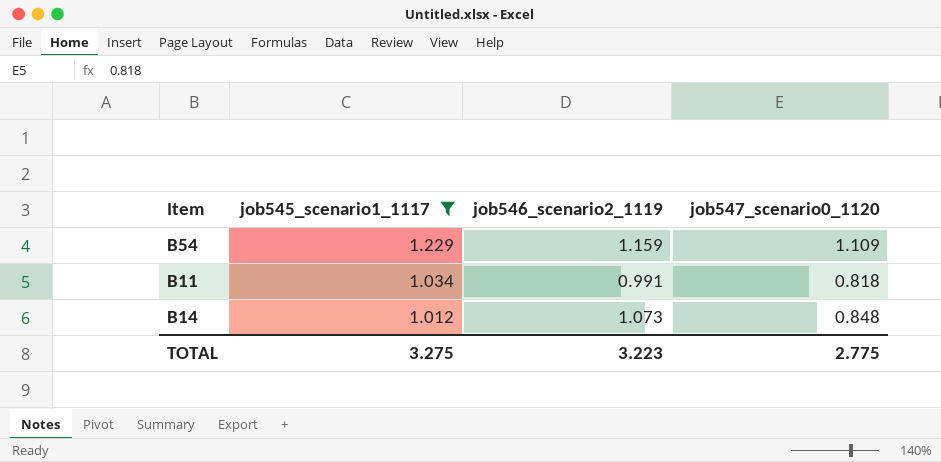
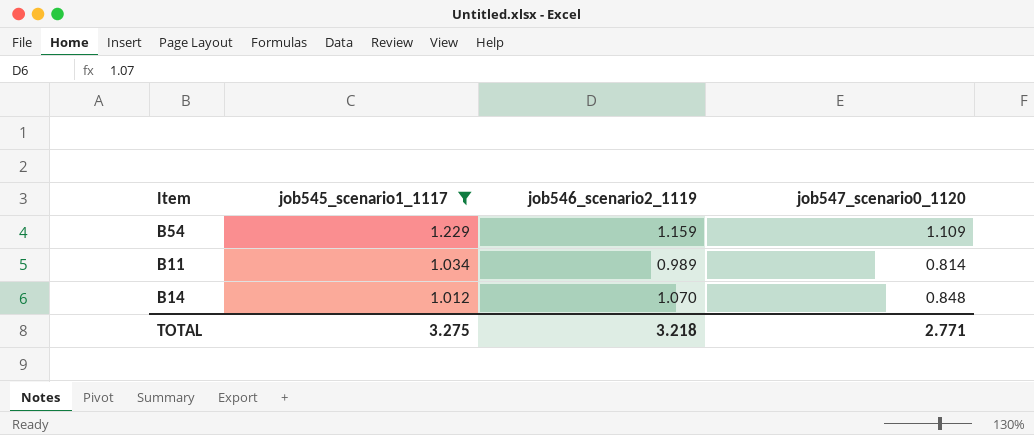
B11 | job546_scenario2_1119: 0.991 -> 0.989
B11 | job547_scenario0_1120: 0.818 -> 0.814
B14 | job546_scenario2_1119: 1.073 -> 1.070
TOTAL | job546_scenario2_1119: 3.223 -> 3.218
TOTAL | job547_scenario0_1120: 2.775 -> 2.771

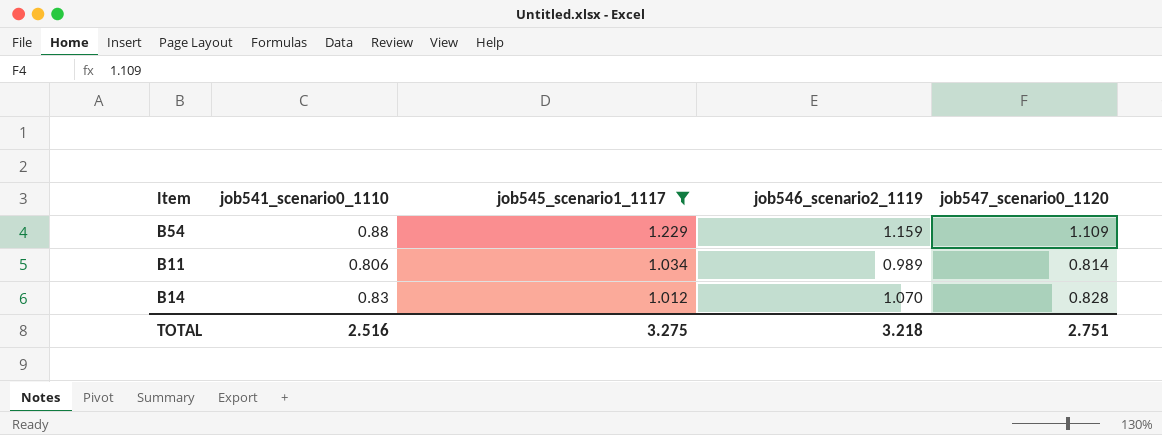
column job541_scenario0_1110 | position: none -> 2
B14 | job547_scenario0_1120: 0.848 -> 0.828
TOTAL | job547_scenario0_1120: 2.771 -> 2.751

